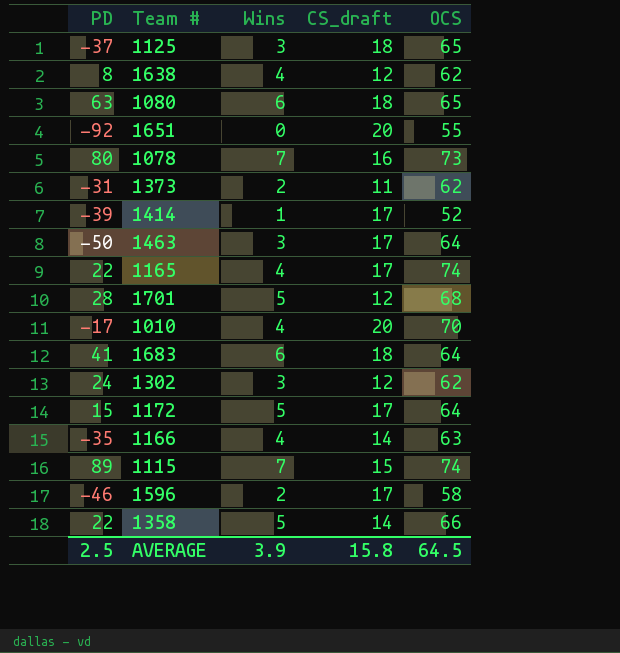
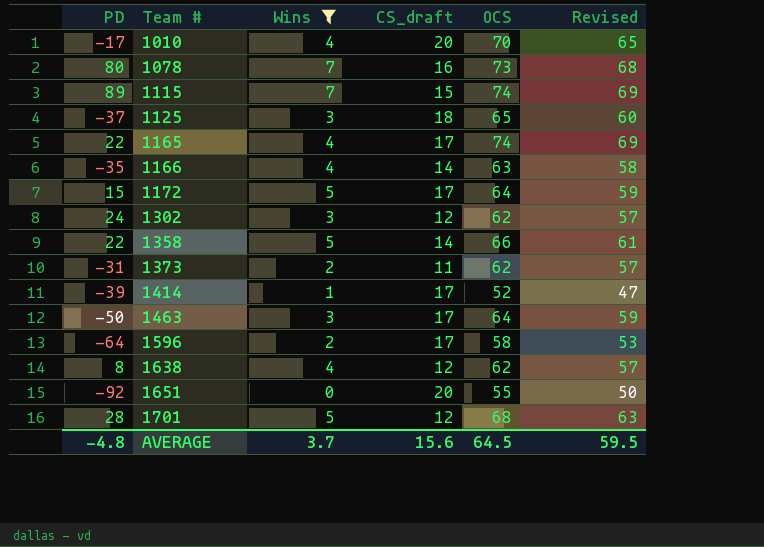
filter: none -> Wins != 6
row order: none -> Team # ascending
column Revised | formula: none -> [OCS] - 5
1596 | PD: -46 -> -64
AVERAGE | PD: 2.5 -> -4.8
AVERAGE | Wins: 3.9 -> 3.7
AVERAGE | CS_draft: 15.8 -> 15.6

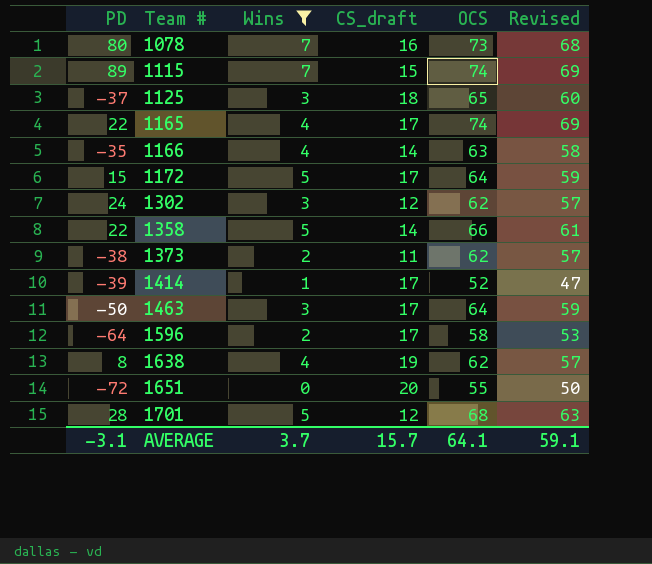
row 1010: -17 | 4 | 20 | 70 | 65 -> none
1373 | PD: -31 -> -38
1638 | CS_draft: 12 -> 19
1651 | PD: -92 -> -72
AVERAGE | PD: -4.8 -> -3.1
AVERAGE | CS_draft: 15.6 -> 15.7
AVERAGE | OCS: 64.5 -> 64.1
AVERAGE | Revised: 59.5 -> 59.1

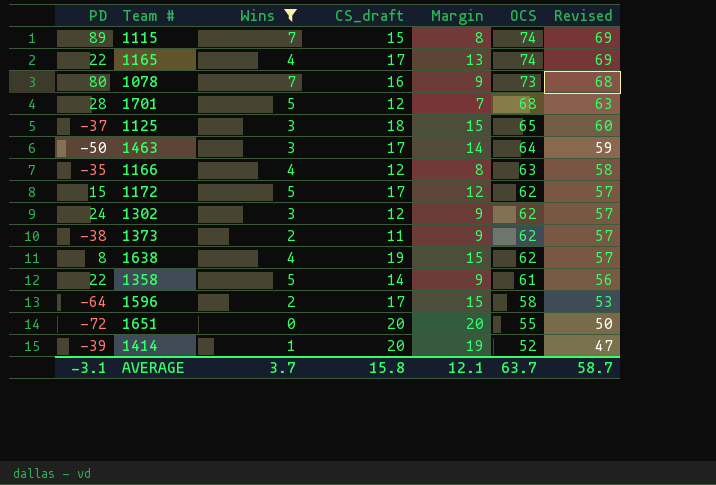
row order: Team # ascending -> OCS descending
column Margin | formula: none -> [CS_draft] - [Wins]
1166 | CS_draft: 14 -> 12
1172 | OCS: 64 -> 62
1172 | Revised: 59 -> 57
1358 | OCS: 66 -> 61
1358 | Revised: 61 -> 56
1414 | CS_draft: 17 -> 20
AVERAGE | CS_draft: 15.7 -> 15.8
AVERAGE | OCS: 64.1 -> 63.7
AVERAGE | Revised: 59.1 -> 58.7

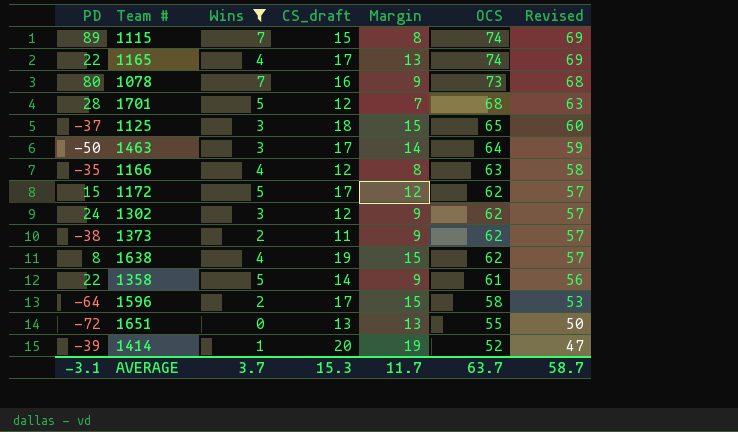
1651 | CS_draft: 20 -> 13
1651 | Margin: 20 -> 13
AVERAGE | CS_draft: 15.8 -> 15.3
AVERAGE | Margin: 12.1 -> 11.7

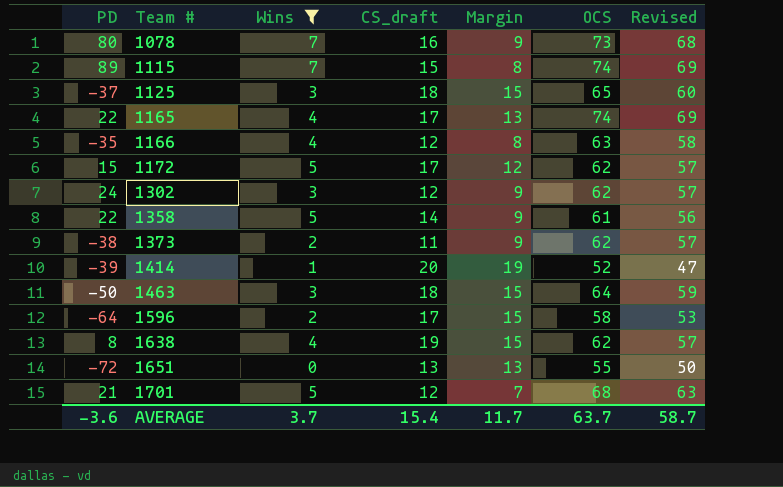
row order: OCS descending -> Team # ascending
1463 | CS_draft: 17 -> 18
1463 | Margin: 14 -> 15
1701 | PD: 28 -> 21
AVERAGE | PD: -3.1 -> -3.6
AVERAGE | CS_draft: 15.3 -> 15.4

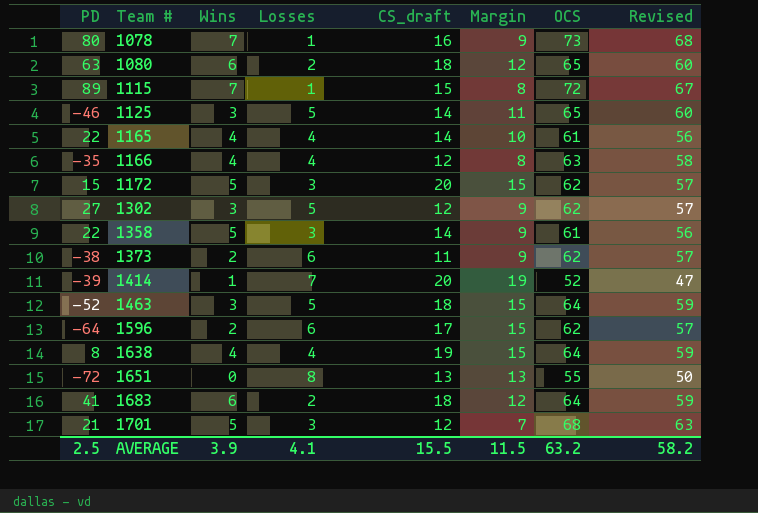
filter: Wins != 6 -> none
column Losses | position: none -> 4
1115 | OCS: 74 -> 72
1115 | Revised: 69 -> 67
1125 | PD: -37 -> -46
1125 | CS_draft: 18 -> 14
1125 | Margin: 15 -> 11
1165 | CS_draft: 17 -> 14
1165 | Margin: 13 -> 10
1165 | OCS: 74 -> 61
1165 | Revised: 69 -> 56
1172 | CS_draft: 17 -> 20
1172 | Margin: 12 -> 15
1302 | PD: 24 -> 27
1463 | PD: -50 -> -52
1596 | OCS: 58 -> 62
1596 | Revised: 53 -> 57
1638 | OCS: 62 -> 64
1638 | Revised: 57 -> 59
AVERAGE | PD: -3.6 -> 2.5
AVERAGE | Wins: 3.7 -> 3.9
AVERAGE | CS_draft: 15.4 -> 15.5
AVERAGE | Margin: 11.7 -> 11.5
AVERAGE | OCS: 63.7 -> 63.2
AVERAGE | Revised: 58.7 -> 58.2

